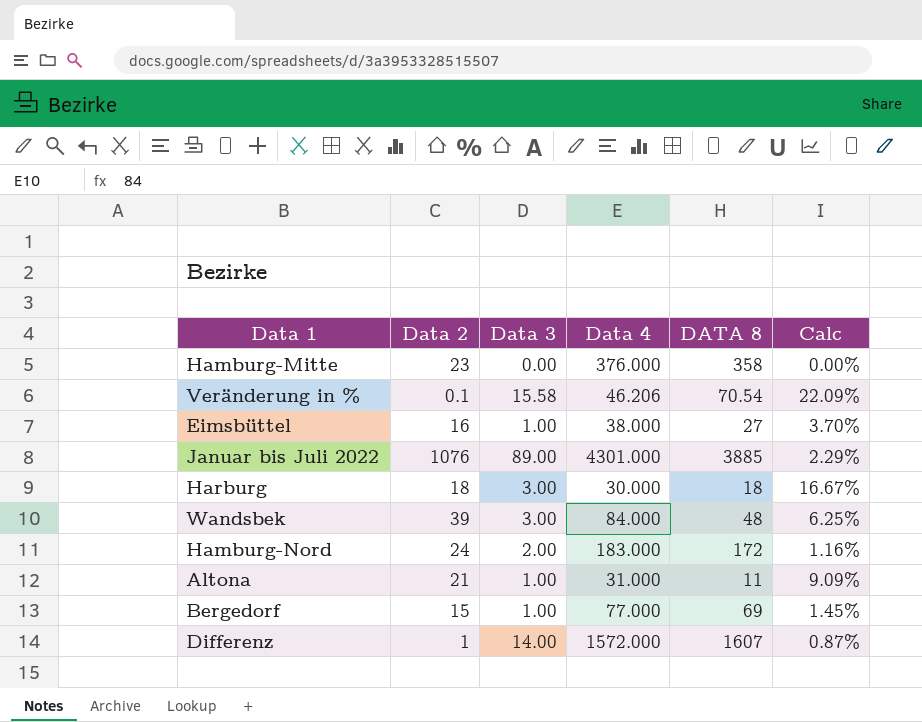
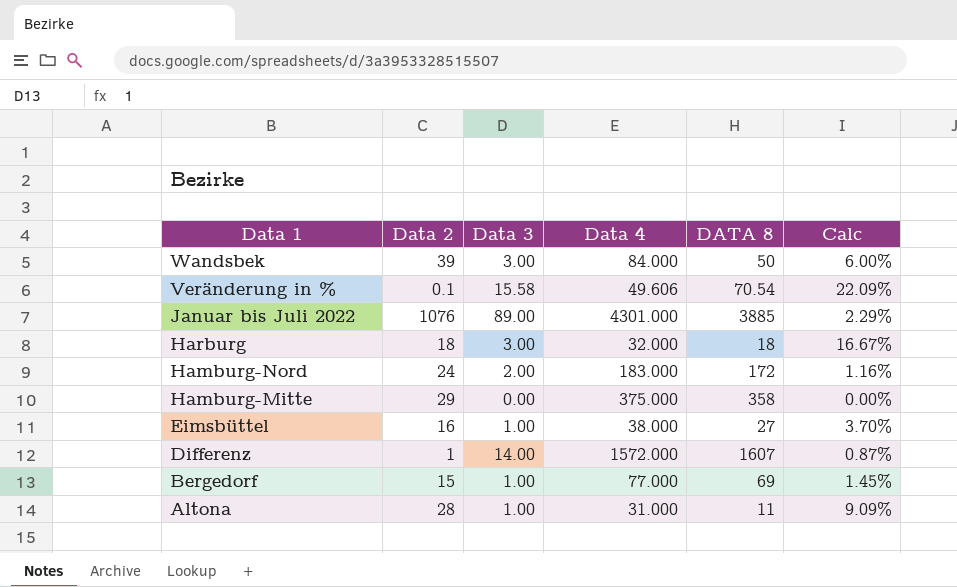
row order: none -> Data 1 descending
Wandsbek | DATA 8: 48 -> 50
Wandsbek | Calc: 6.25% -> 6.00%
Veränderung in % | Data 4: 46.206 -> 49.606
Harburg | Data 4: 30.000 -> 32.000
Hamburg-Mitte | Data 2: 23 -> 29
Hamburg-Mitte | Data 4: 376.000 -> 375.000
Altona | Data 2: 21 -> 28

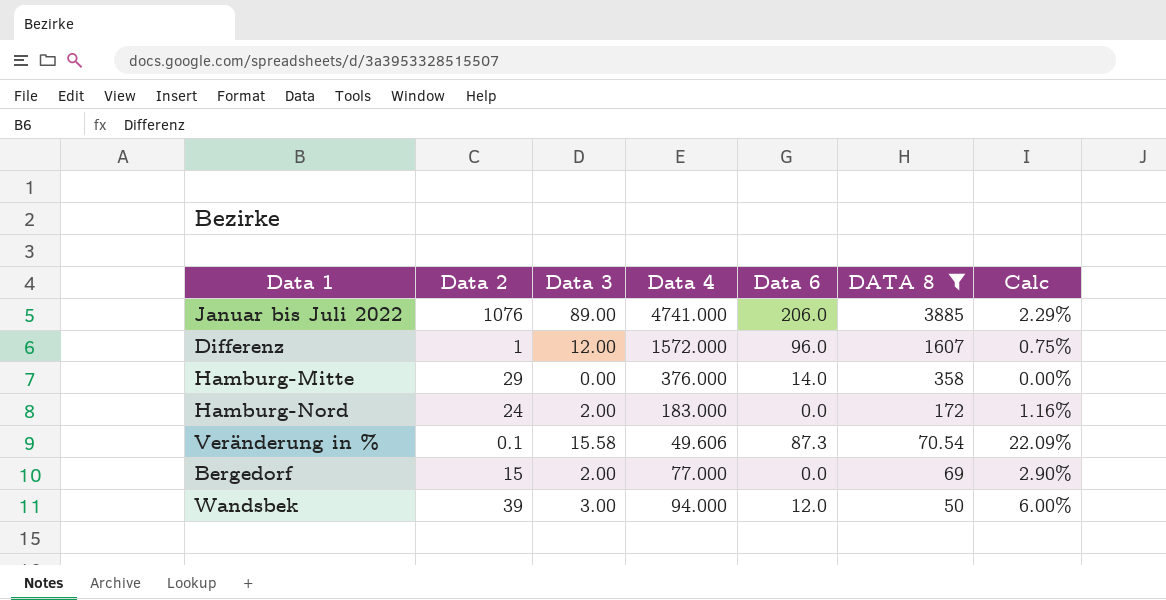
filter: none -> DATA 8 >= 50
row order: Data 1 descending -> DATA 8 descending
column Data 6 | position: none -> 5
Januar bis Juli 2022 | Data 4: 4301.000 -> 4741.000
Differenz | Data 3: 14.00 -> 12.00
Differenz | Calc: 0.87% -> 0.75%
Hamburg-Mitte | Data 4: 375.000 -> 376.000
Bergedorf | Data 3: 1.00 -> 2.00
Bergedorf | Calc: 1.45% -> 2.90%
Wandsbek | Data 4: 84.000 -> 94.000

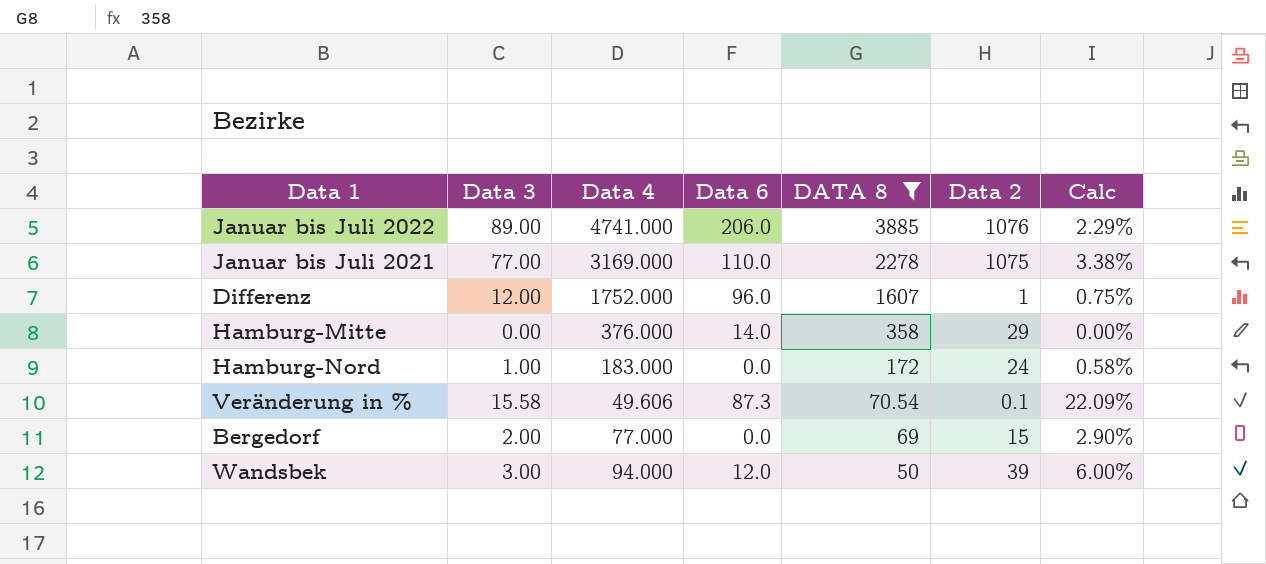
column Data 2 | position: 2 -> 6
row Januar bis Juli 2021: none -> 77.00 | 3169.000 | 110.0 | 2278 | 1075 | 3.38%
Differenz | Data 4: 1572.000 -> 1752.000
Hamburg-Nord | Data 3: 2.00 -> 1.00
Hamburg-Nord | Calc: 1.16% -> 0.58%

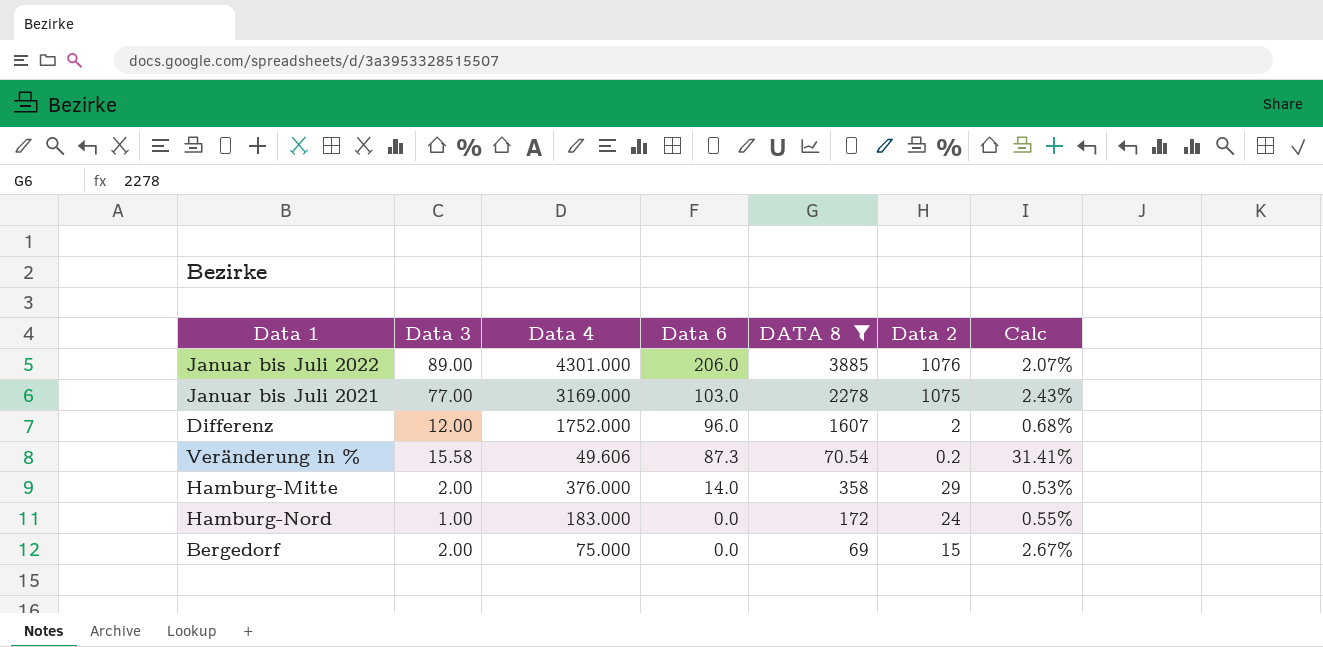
row order: DATA 8 descending -> Data 6 descending
column Calc | formula: [Data 3] / [DATA 8] -> [Data 3] / [Data 4]
row Wandsbek: 3.00 | 94.000 | 12.0 | 50 | 39 | 6.00% -> none
Januar bis Juli 2022 | Data 4: 4741.000 -> 4301.000
Januar bis Juli 2021 | Data 6: 110.0 -> 103.0
Differenz | Data 2: 1 -> 2
Veränderung in % | Data 2: 0.1 -> 0.2
Hamburg-Mitte | Data 3: 0.00 -> 2.00
Bergedorf | Data 4: 77.000 -> 75.000

